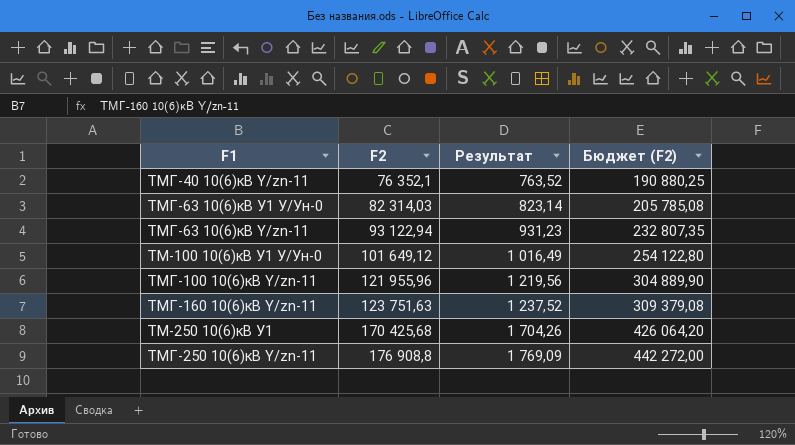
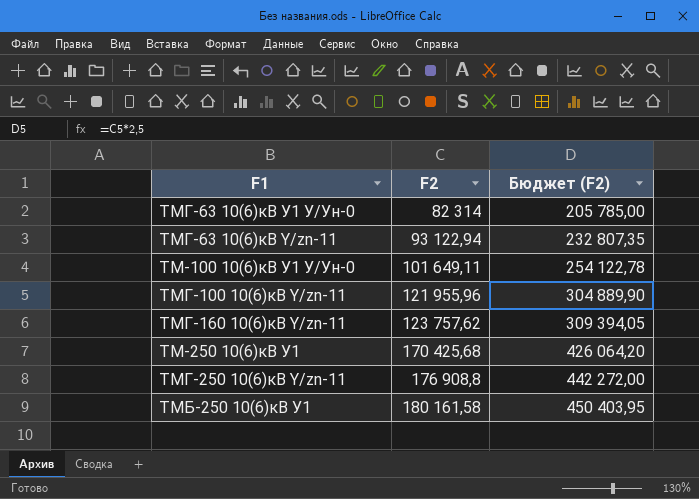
column Результат | formula: [F2] * 0,01 -> none
row ТМГ-40 10(6)кВ Y/zn-11: 76 352,1 | 763,52 | 190 880,25 -> none
ТМГ-63 10(6)кВ У1 У/Ун-0 | F2: 82 314,03 -> 82 314
ТМГ-63 10(6)кВ У1 У/Ун-0 | Бюджет (F2): 205 785,08 -> 205 785,00
ТМ-100 10(6)кВ У1 У/Ун-0 | F2: 101 649,12 -> 101 649,11
ТМ-100 10(6)кВ У1 У/Ун-0 | Бюджет (F2): 254 122,80 -> 254 122,78
ТМГ-160 10(6)кВ Y/zn-11 | F2: 123 751,63 -> 123 757,62
ТМГ-160 10(6)кВ Y/zn-11 | Бюджет (F2): 309 379,08 -> 309 394,05
row ТМБ-250 10(6)кВ У1: none -> 180 161,58 | 450 403,95

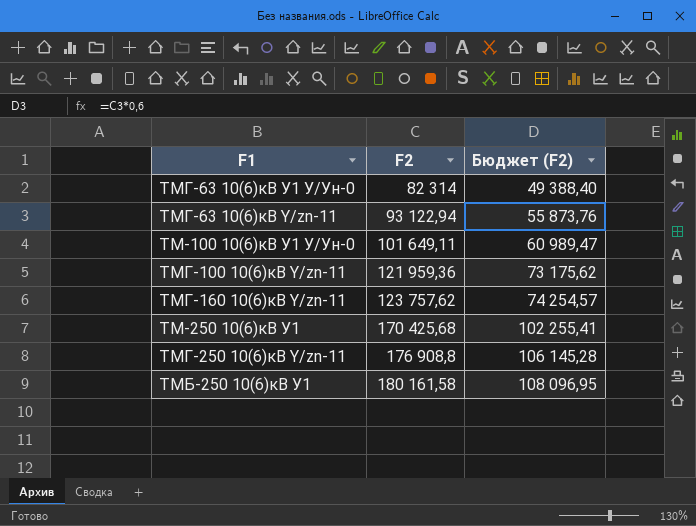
column Бюджет (F2) | formula: [F2] * 2,5 -> [F2] * 0,6
ТМГ-100 10(6)кВ Y/zn-11 | F2: 121 955,96 -> 121 959,36

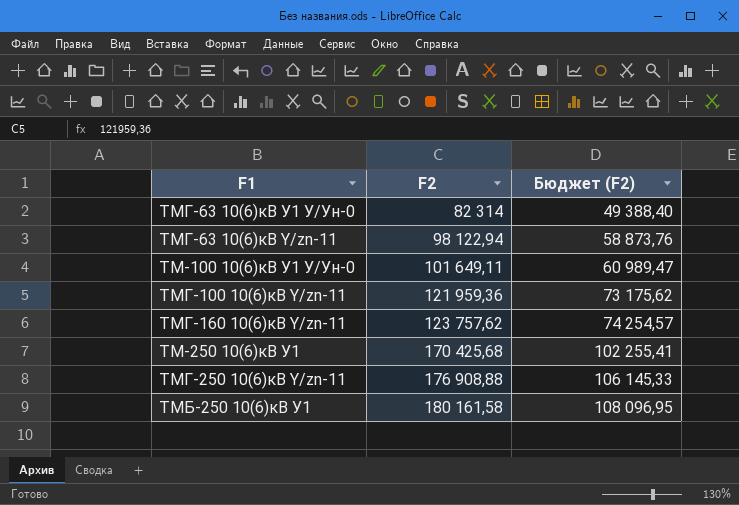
ТМГ-63 10(6)кВ Y/zn-11 | F2: 93 122,94 -> 98 122,94
ТМГ-63 10(6)кВ Y/zn-11 | Бюджет (F2): 55 873,76 -> 58 873,76
ТМГ-250 10(6)кВ Y/zn-11 | F2: 176 908,8 -> 176 908,88
ТМГ-250 10(6)кВ Y/zn-11 | Бюджет (F2): 106 145,28 -> 106 145,33

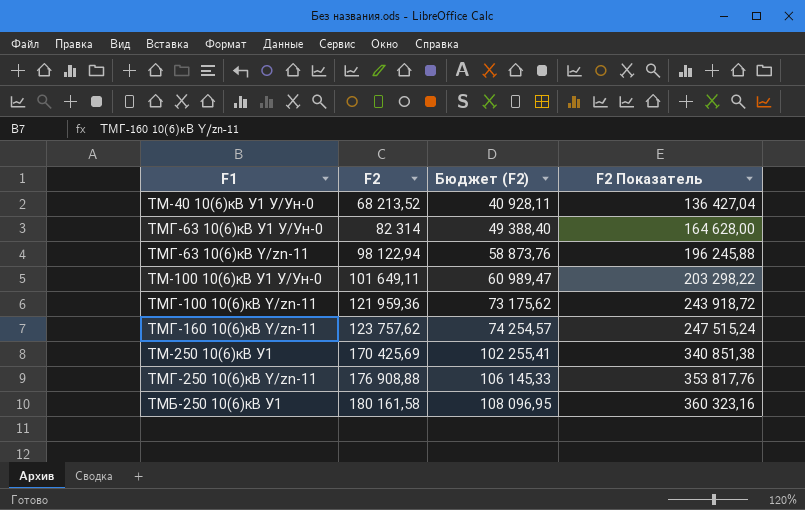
column F2 Показатель | formula: none -> [F2] * 2
row ТМ-40 10(6)кВ У1 У/Ун-0: none -> 68 213,52 | 40 928,11 | 136 427,04
ТМ-250 10(6)кВ У1 | F2: 170 425,68 -> 170 425,69

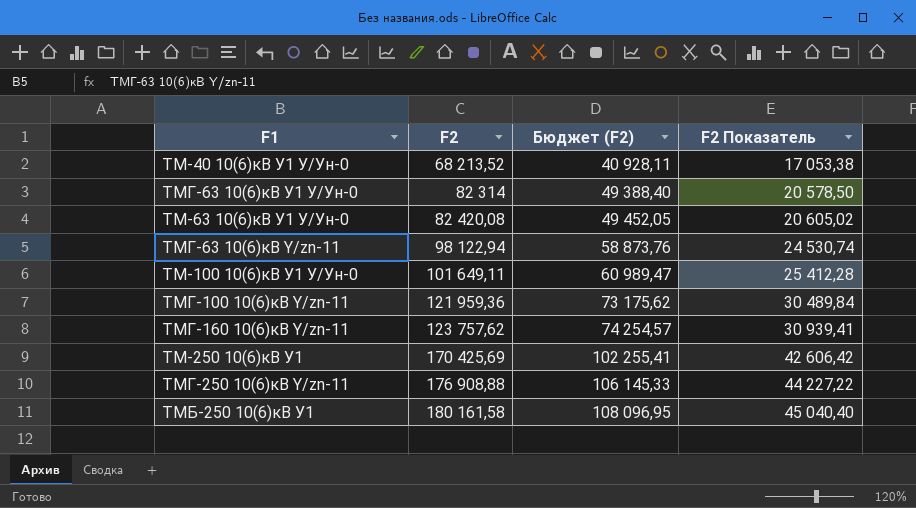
column F2 Показатель | formula: [F2] * 2 -> [F2] * 0,25
row ТМ-63 10(6)кВ У1 У/Ун-0: none -> 82 420,08 | 49 452,05 | 20 605,02

